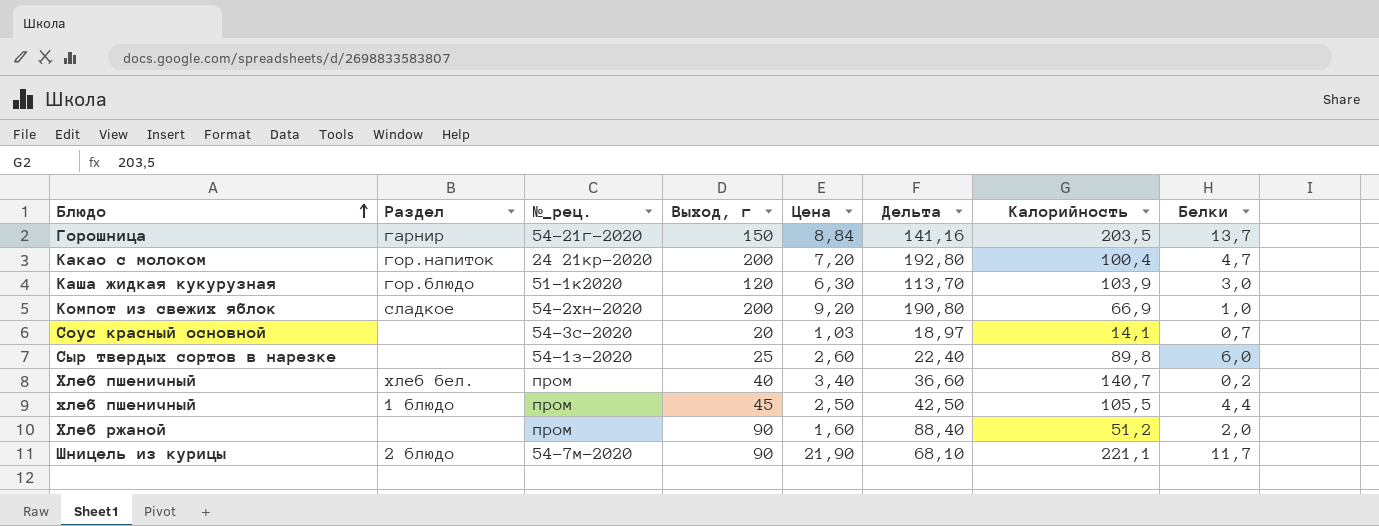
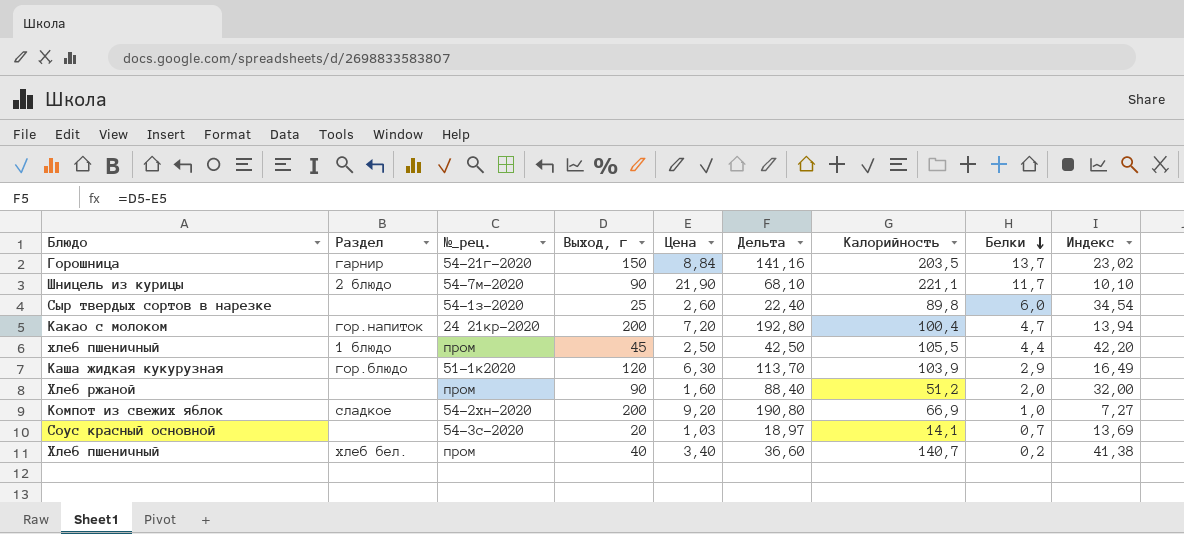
row order: Блюдо ascending -> Белки descending
column Индекс | formula: none -> [Калорийность] / [Цена]
Каша жидкая кукурузная | Белки: 3,0 -> 2,9

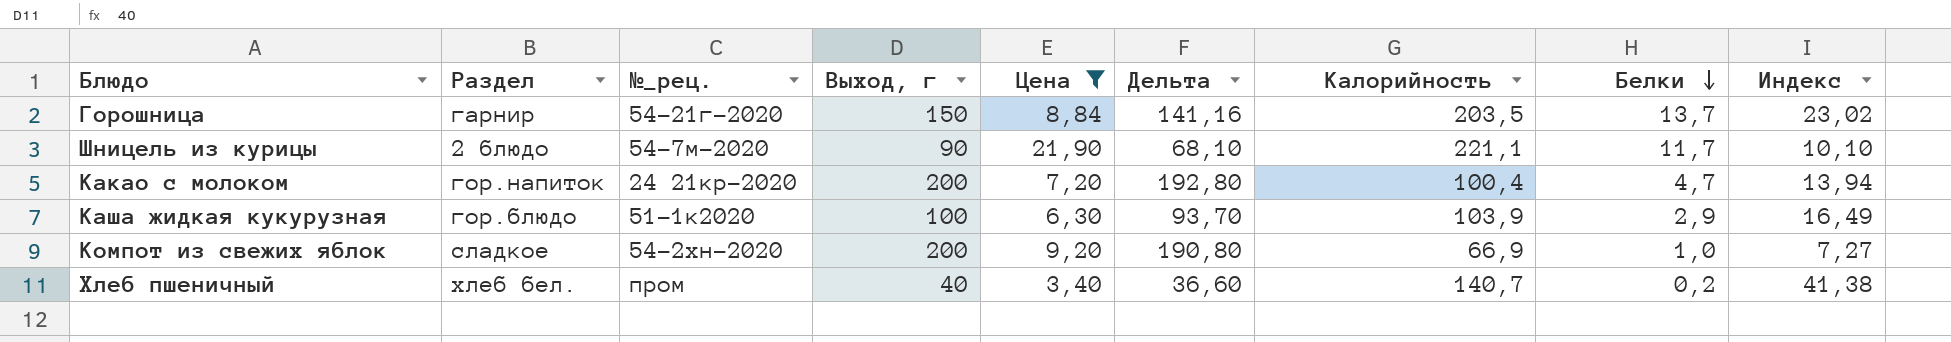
filter: none -> Цена >= 3,40
Каша жидкая кукурузная | Выход, г: 120 -> 100
Каша жидкая кукурузная | Дельта: 113,70 -> 93,70

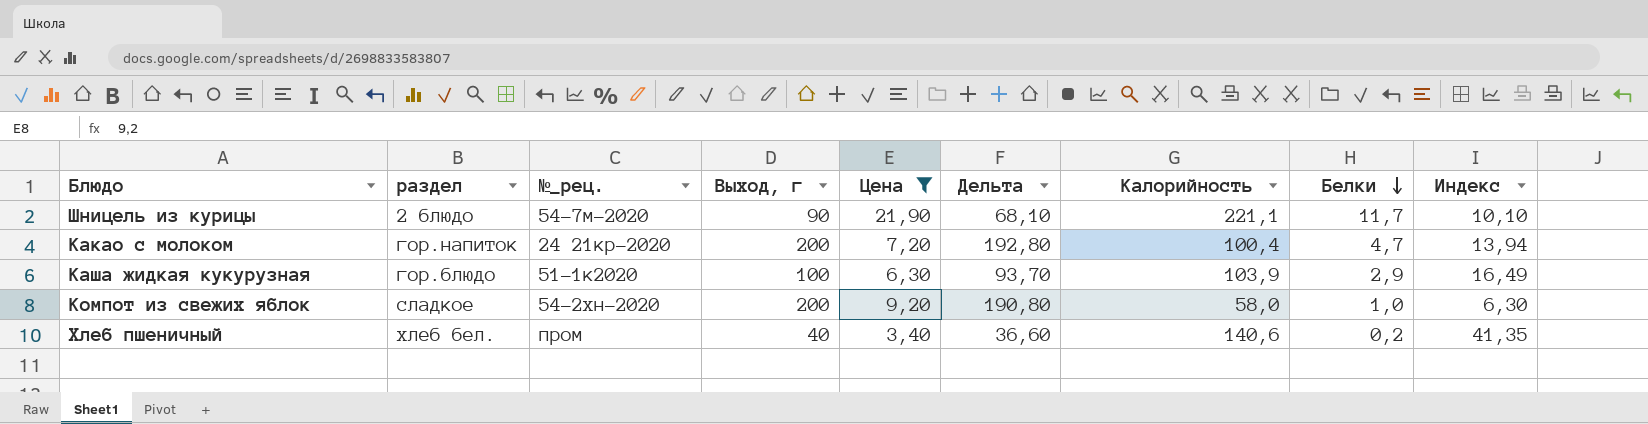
column name: Раздел -> раздел
row Горошница: гарнир | 54-21г-2020 | 150 | 8,84 | 141,16 | 203,5 | 13,7 | 23,02 -> none
Компот из свежих яблок | Калорийность: 66,9 -> 58,0
Компот из свежих яблок | Индекс: 7,27 -> 6,30
Хлеб пшеничный | Калорийность: 140,7 -> 140,6
Хлеб пшеничный | Индекс: 41,38 -> 41,35

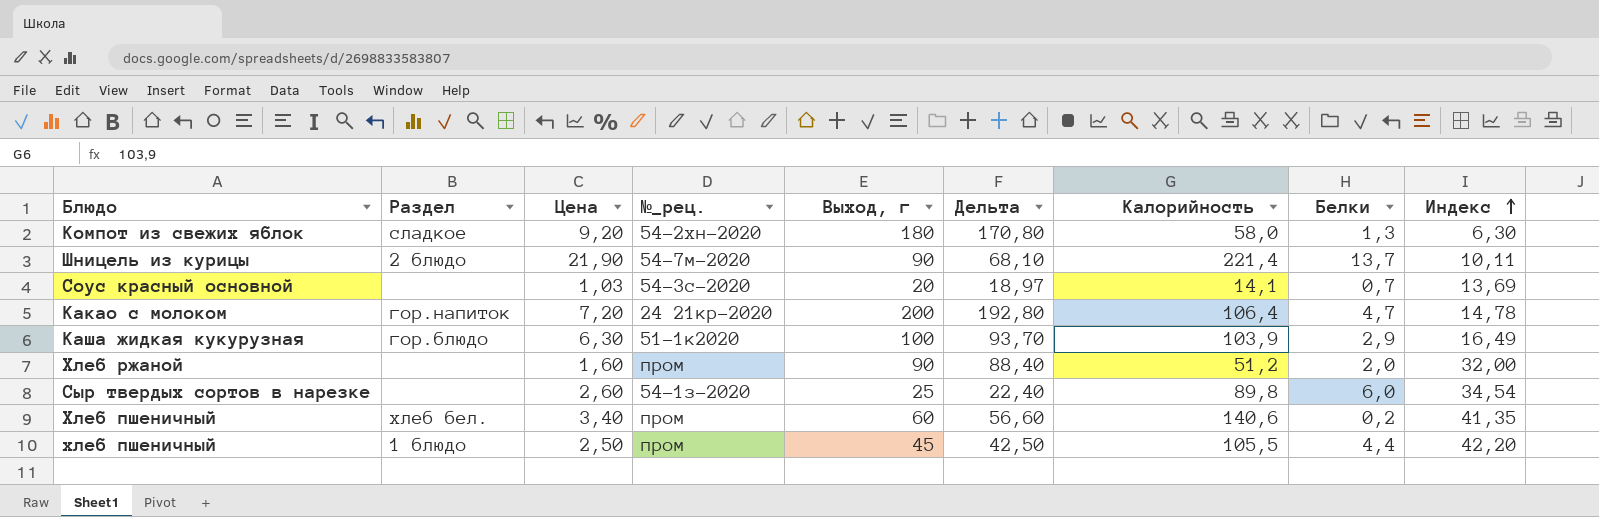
filter: Цена >= 3,40 -> none
row order: Белки descending -> Индекс ascending
column name: раздел -> Раздел
column Цена | position: 5 -> 3
Компот из свежих яблок | Выход, г: 200 -> 180
Компот из свежих яблок | Дельта: 190,80 -> 170,80
Компот из свежих яблок | Белки: 1,0 -> 1,3
Шницель из курицы | Калорийность: 221,1 -> 221,4
Шницель из курицы | Белки: 11,7 -> 13,7
Шницель из курицы | Индекс: 10,10 -> 10,11
Какао с молоком | Калорийность: 100,4 -> 106,4
Какао с молоком | Индекс: 13,94 -> 14,78
Хлеб пшеничный | Выход, г: 40 -> 60
Хлеб пшеничный | Дельта: 36,60 -> 56,60

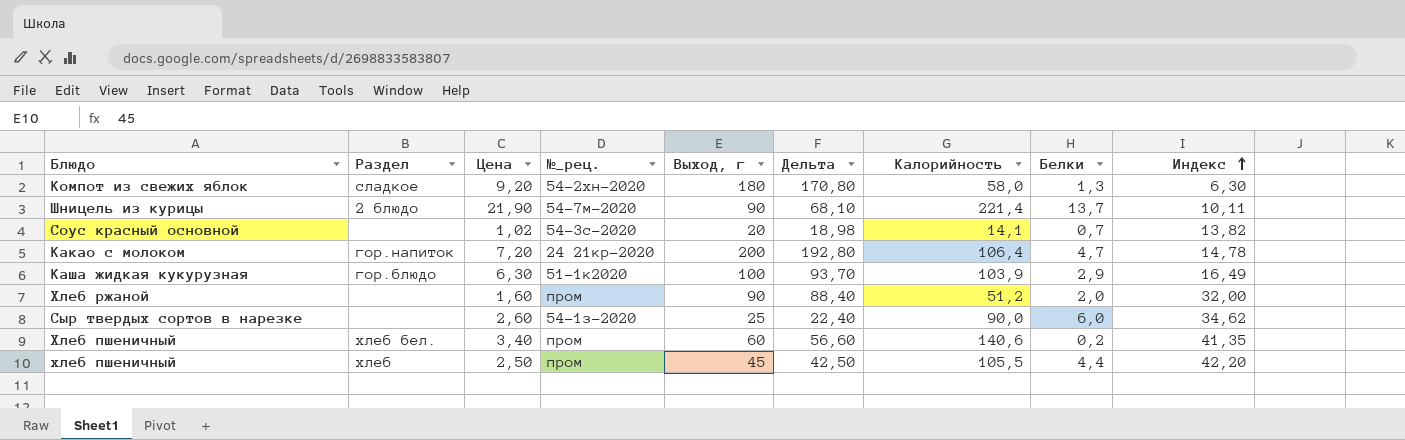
Соус красный основной | Цена: 1,03 -> 1,02
Соус красный основной | Дельта: 18,97 -> 18,98
Соус красный основной | Индекс: 13,69 -> 13,82
Сыр твердых сортов в нарезке | Калорийность: 89,8 -> 90,0
Сыр твердых сортов в нарезке | Индекс: 34,54 -> 34,62
хлеб пшеничный | Раздел: 1 блюдо -> хлеб

